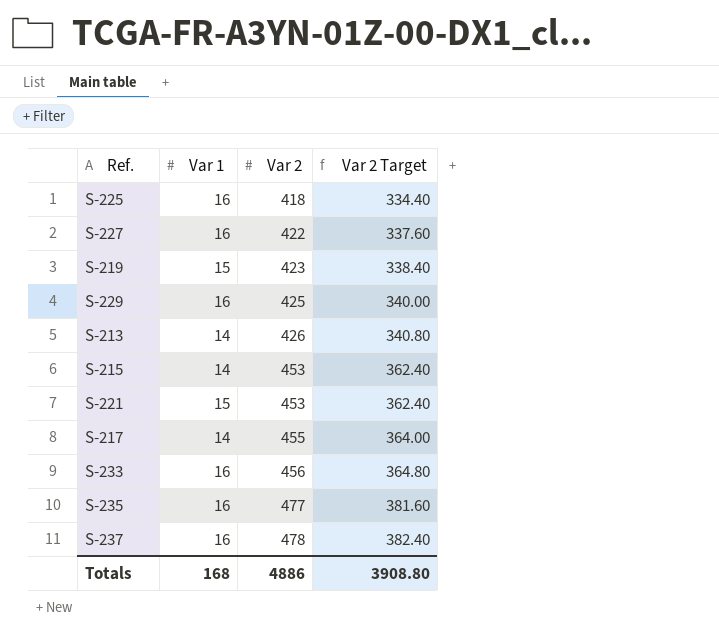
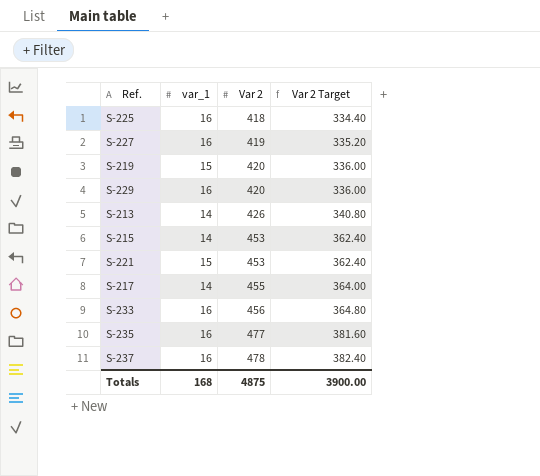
column name: Var 1 -> var_1
S-227 | Var 2: 422 -> 419
S-227 | Var 2 Target: 337.60 -> 335.20
S-219 | Var 2: 423 -> 420
S-219 | Var 2 Target: 338.40 -> 336.00
S-229 | Var 2: 425 -> 420
S-229 | Var 2 Target: 340.00 -> 336.00
Totals | Var 2: 4886 -> 4875
Totals | Var 2 Target: 3908.80 -> 3900.00

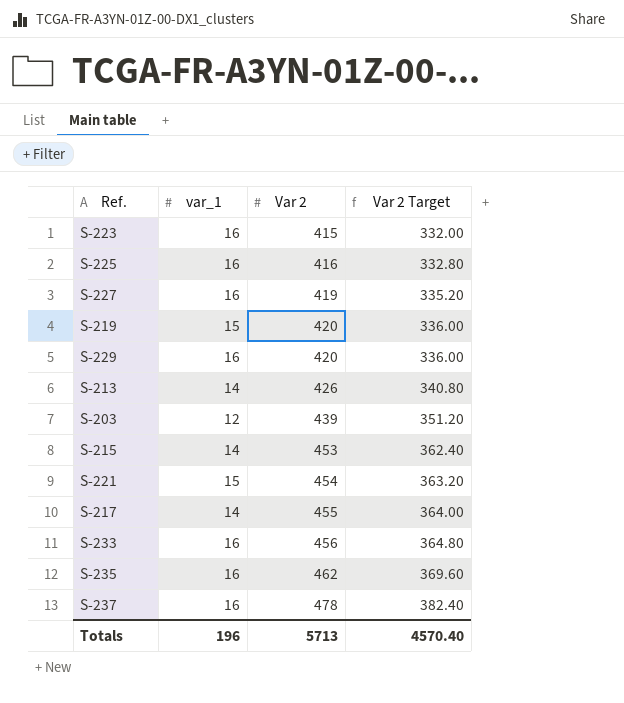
row S-223: none -> 16 | 415 | 332.00
S-225 | Var 2: 418 -> 416
S-225 | Var 2 Target: 334.40 -> 332.80
row S-203: none -> 12 | 439 | 351.20
S-221 | Var 2: 453 -> 454
S-221 | Var 2 Target: 362.40 -> 363.20
S-235 | Var 2: 477 -> 462
S-235 | Var 2 Target: 381.60 -> 369.60
Totals | var_1: 168 -> 196
Totals | Var 2: 4875 -> 5713
Totals | Var 2 Target: 3900.00 -> 4570.40

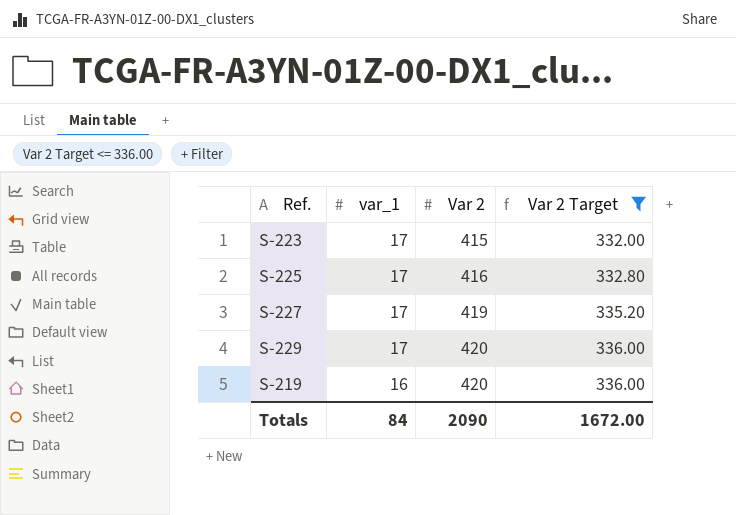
filter: none -> Var 2 Target <= 336.00
row order: Var 2 ascending -> var_1 descending
S-223 | var_1: 16 -> 17
S-225 | var_1: 16 -> 17
S-227 | var_1: 16 -> 17
S-229 | var_1: 16 -> 17
S-219 | var_1: 15 -> 16
Totals | var_1: 196 -> 84
Totals | Var 2: 5713 -> 2090
Totals | Var 2 Target: 4570.40 -> 1672.00

